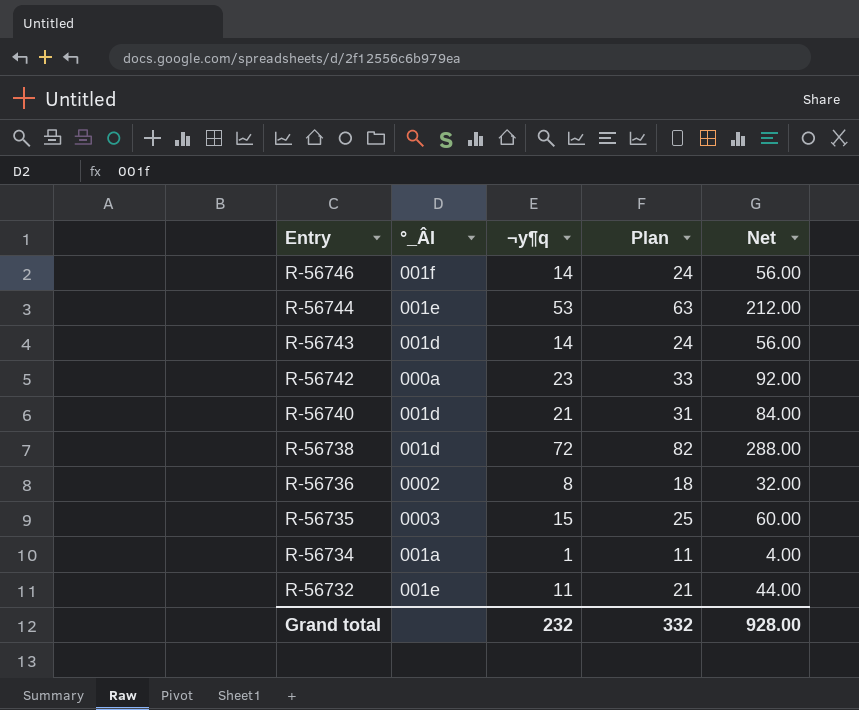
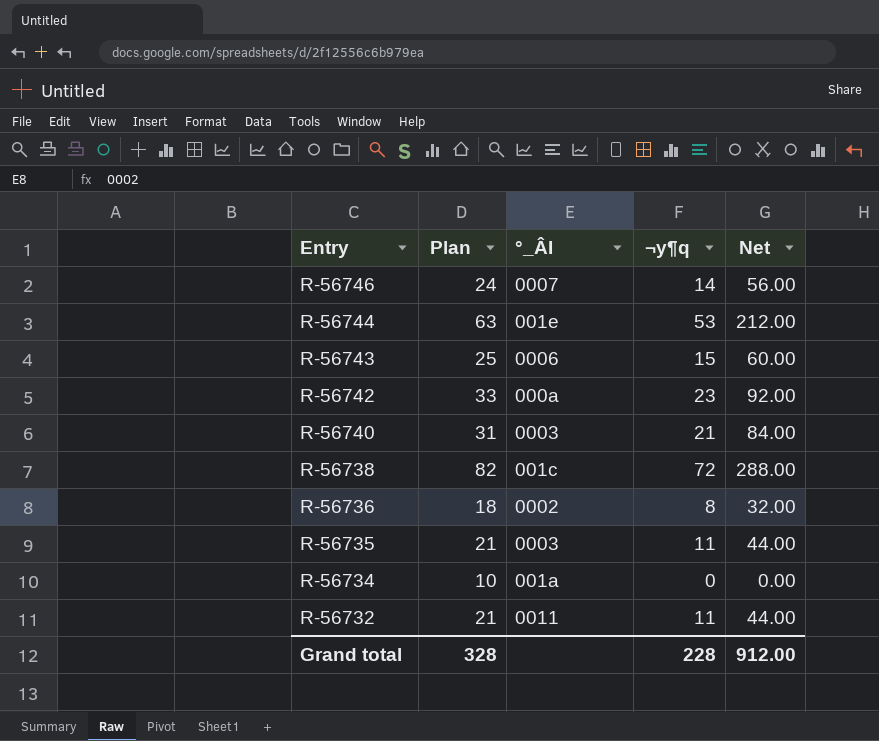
column Plan | position: 4 -> 2
R-56746 | °_ÂI: 001f -> 0007
R-56743 | Plan: 24 -> 25
R-56743 | °_ÂI: 001d -> 0006
R-56743 | ¬y¶q: 14 -> 15
R-56743 | Net: 56.00 -> 60.00
R-56740 | °_ÂI: 001d -> 0003
R-56738 | °_ÂI: 001d -> 001c
R-56735 | Plan: 25 -> 21
R-56735 | ¬y¶q: 15 -> 11
R-56735 | Net: 60.00 -> 44.00
R-56734 | Plan: 11 -> 10
R-56734 | ¬y¶q: 1 -> 0
R-56734 | Net: 4.00 -> 0.00
R-56732 | °_ÂI: 001e -> 0011
Grand total | Plan: 332 -> 328
Grand total | ¬y¶q: 232 -> 228
Grand total | Net: 928.00 -> 912.00

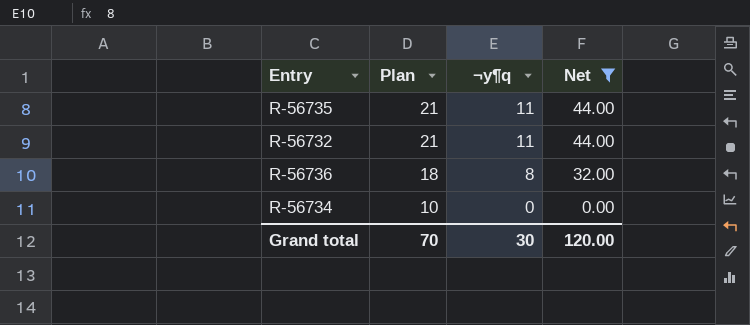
filter: none -> Net <= 44.00
row order: Entry descending -> Plan descending
column °_ÂI | position: 3 -> none
Grand total | Plan: 328 -> 70
Grand total | ¬y¶q: 228 -> 30
Grand total | Net: 912.00 -> 120.00

